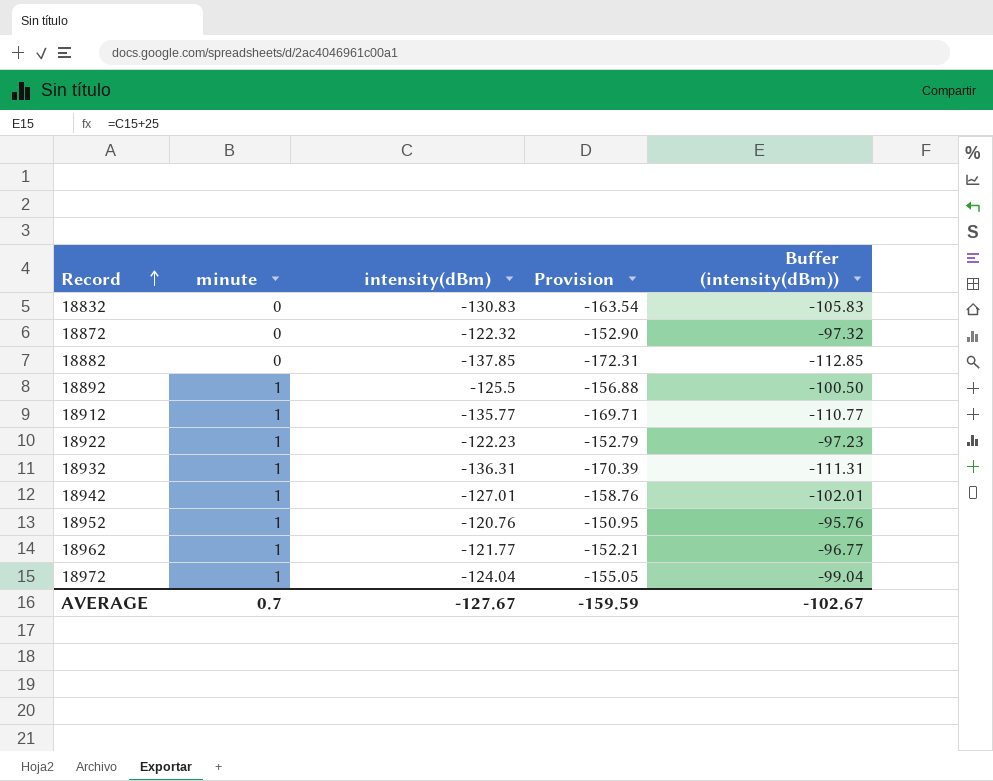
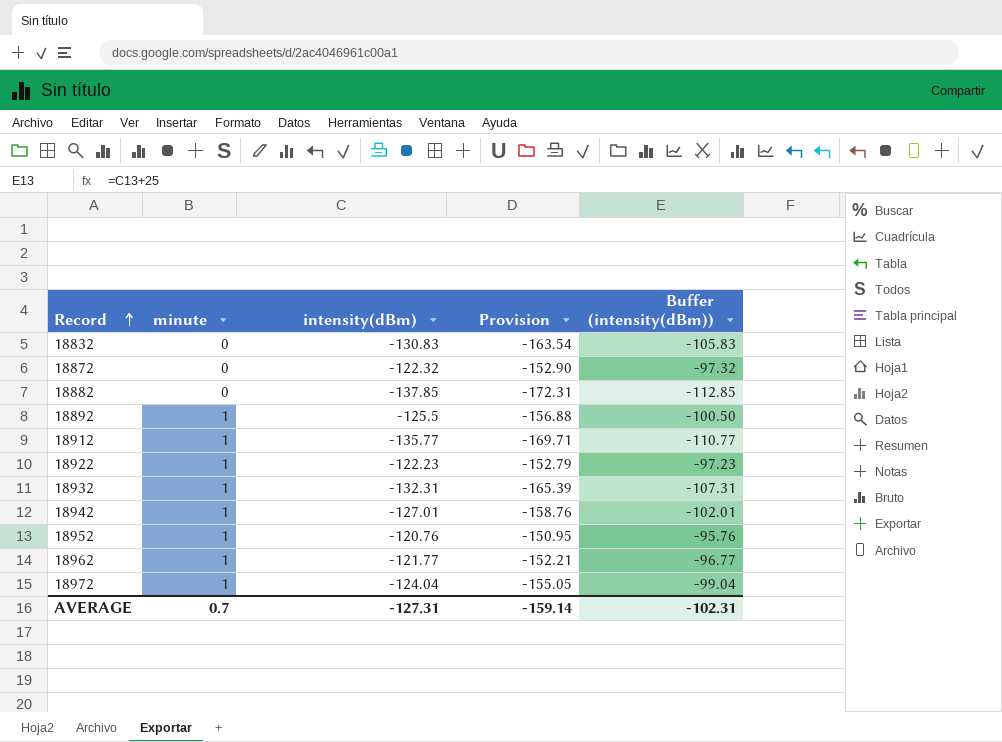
18932 | intensity(dBm): -136.31 -> -132.31
18932 | Provision: -170.39 -> -165.39
18932 | Buffer (intensity(dBm)): -111.31 -> -107.31
AVERAGE | intensity(dBm): -127.67 -> -127.31
AVERAGE | Provision: -159.59 -> -159.14
AVERAGE | Buffer (intensity(dBm)): -102.67 -> -102.31

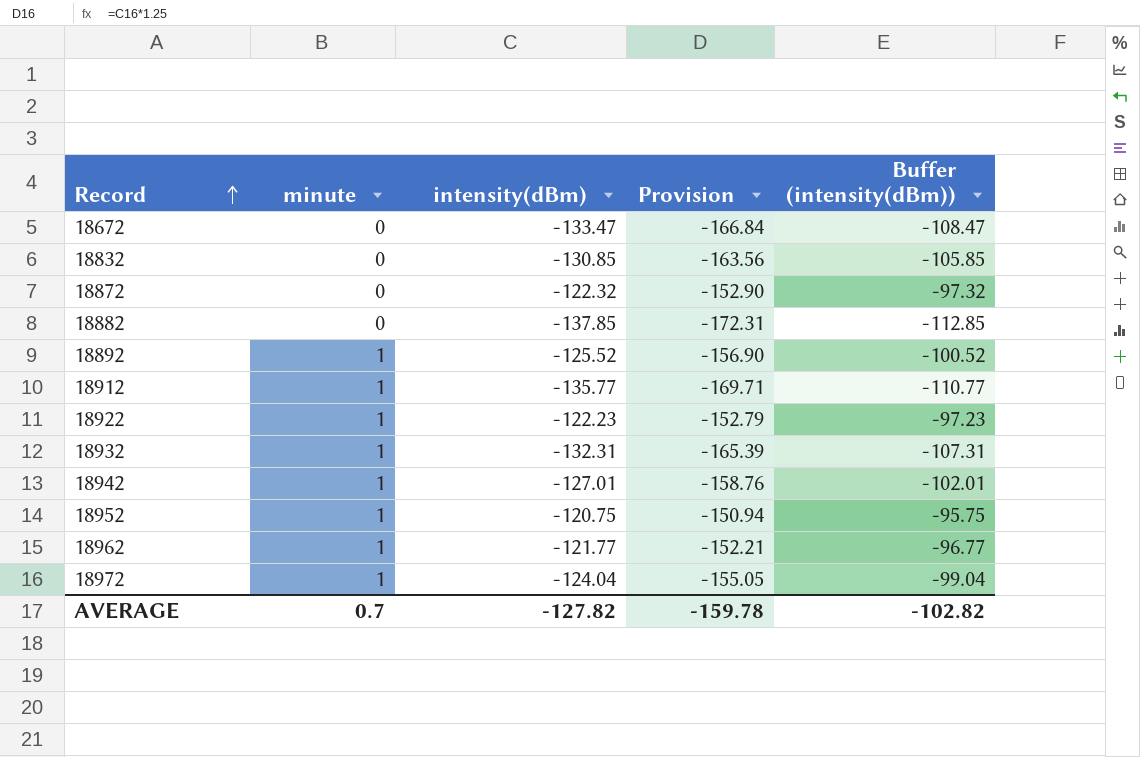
row 18672: none -> 0 | -133.47 | -166.84 | -108.47
18832 | intensity(dBm): -130.83 -> -130.85
18832 | Provision: -163.54 -> -163.56
18832 | Buffer (intensity(dBm)): -105.83 -> -105.85
18892 | intensity(dBm): -125.5 -> -125.52
18892 | Provision: -156.88 -> -156.90
18892 | Buffer (intensity(dBm)): -100.50 -> -100.52
18952 | intensity(dBm): -120.76 -> -120.75
18952 | Provision: -150.95 -> -150.94
18952 | Buffer (intensity(dBm)): -95.76 -> -95.75
AVERAGE | intensity(dBm): -127.31 -> -127.82
AVERAGE | Provision: -159.14 -> -159.78
AVERAGE | Buffer (intensity(dBm)): -102.31 -> -102.82

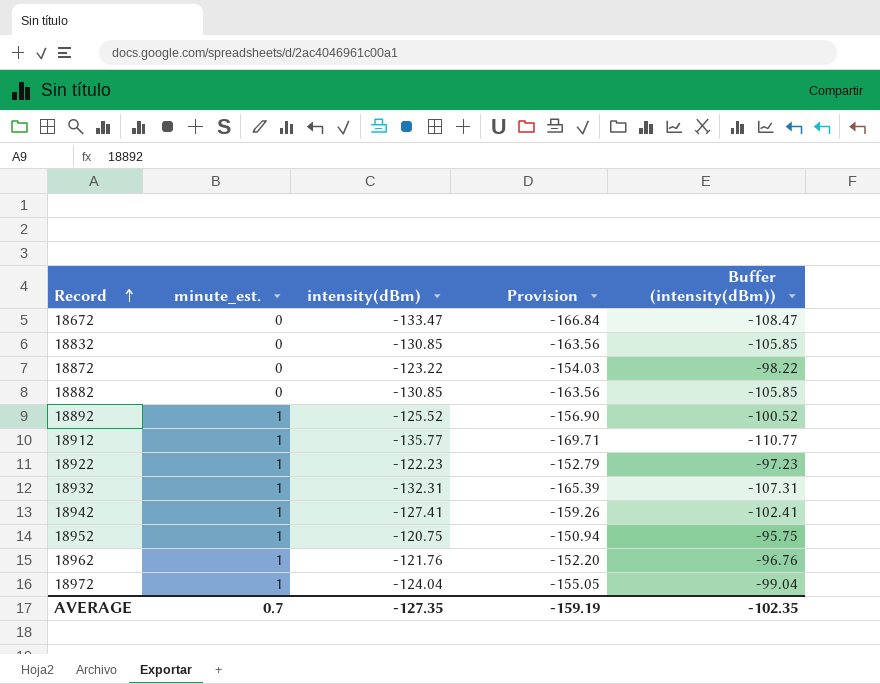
column name: minute -> minute_est.
18872 | intensity(dBm): -122.32 -> -123.22
18872 | Provision: -152.90 -> -154.03
18872 | Buffer (intensity(dBm)): -97.32 -> -98.22
18882 | intensity(dBm): -137.85 -> -130.85
18882 | Provision: -172.31 -> -163.56
18882 | Buffer (intensity(dBm)): -112.85 -> -105.85
18942 | intensity(dBm): -127.01 -> -127.41
18942 | Provision: -158.76 -> -159.26
18942 | Buffer (intensity(dBm)): -102.01 -> -102.41
18962 | intensity(dBm): -121.77 -> -121.76
18962 | Provision: -152.21 -> -152.20
18962 | Buffer (intensity(dBm)): -96.77 -> -96.76
AVERAGE | intensity(dBm): -127.82 -> -127.35
AVERAGE | Provision: -159.78 -> -159.19
AVERAGE | Buffer (intensity(dBm)): -102.82 -> -102.35

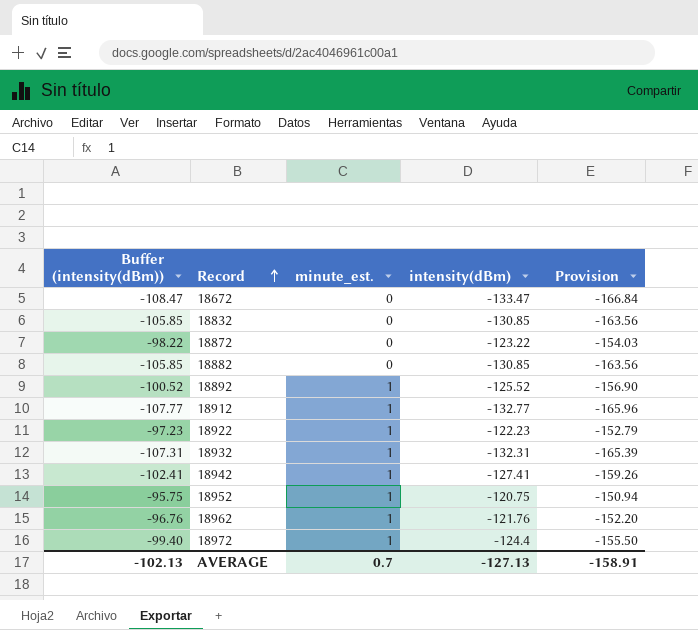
column Buffer (intensity(dBm)) | position: 5 -> 1
18912 | Buffer (intensity(dBm)): -110.77 -> -107.77
18912 | intensity(dBm): -135.77 -> -132.77
18912 | Provision: -169.71 -> -165.96
18972 | Buffer (intensity(dBm)): -99.04 -> -99.40
18972 | intensity(dBm): -124.04 -> -124.4
18972 | Provision: -155.05 -> -155.50
AVERAGE | Buffer (intensity(dBm)): -102.35 -> -102.13
AVERAGE | intensity(dBm): -127.35 -> -127.13
AVERAGE | Provision: -159.19 -> -158.91

